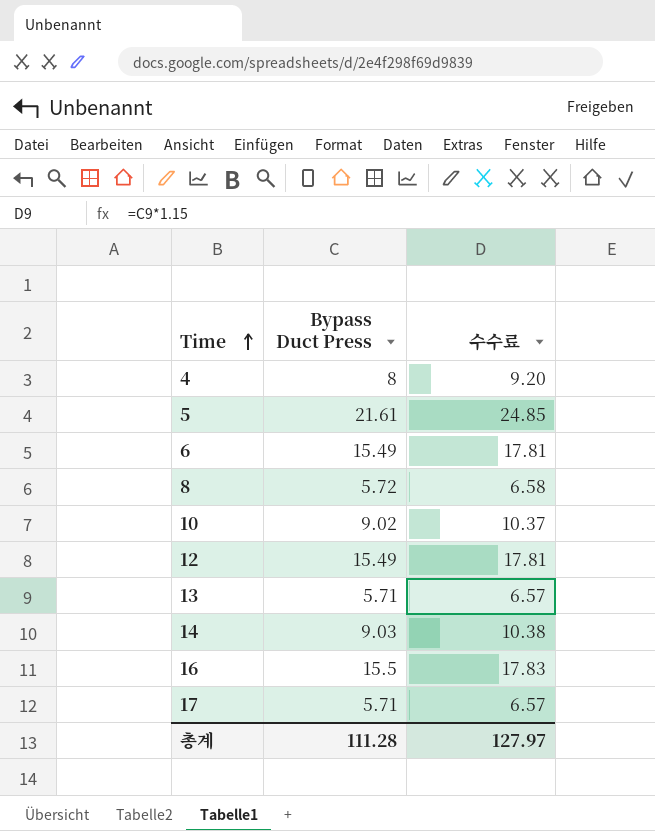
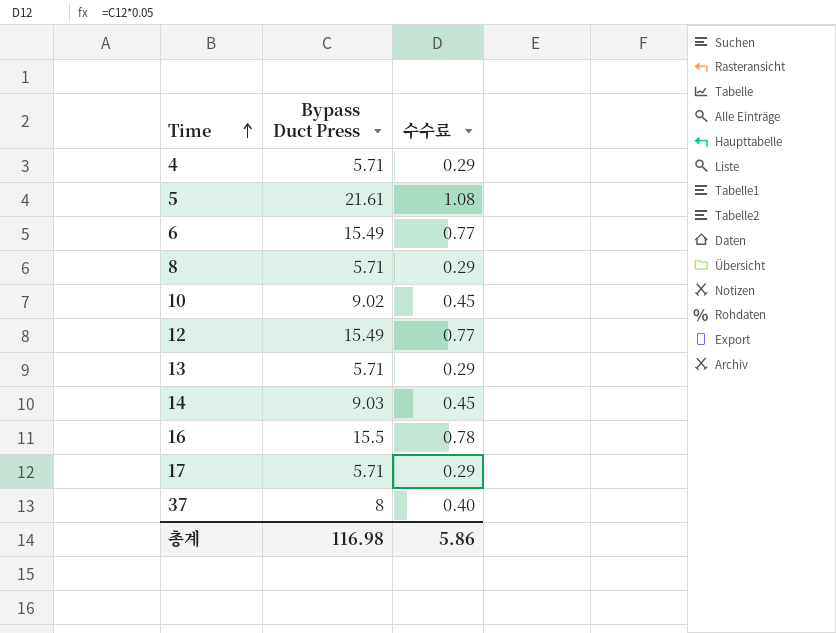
column 수수료 | formula: [Bypass Duct Press] * 1.15 -> [Bypass Duct Press] * 0.05
4 | Bypass Duct Press: 8 -> 5.71
8 | Bypass Duct Press: 5.72 -> 5.71
row 37: none -> 8 | 0.40
총계 | Bypass Duct Press: 111.28 -> 116.98
총계 | 수수료: 127.97 -> 5.86

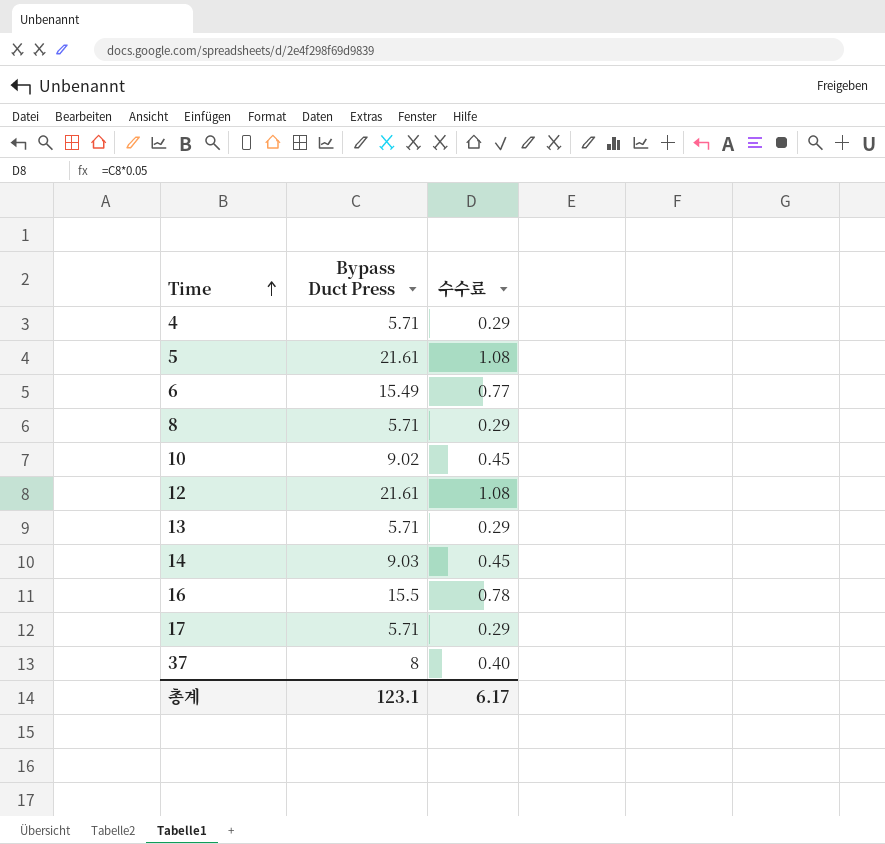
12 | Bypass Duct Press: 15.49 -> 21.61
12 | 수수료: 0.77 -> 1.08
총계 | Bypass Duct Press: 116.98 -> 123.1
총계 | 수수료: 5.86 -> 6.17

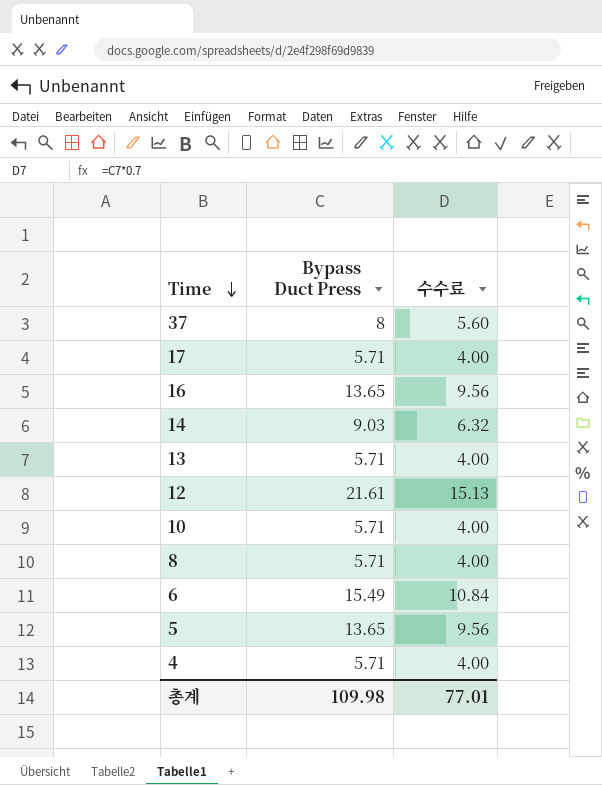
row order: Time ascending -> Time descending
column 수수료 | formula: [Bypass Duct Press] * 0.05 -> [Bypass Duct Press] * 0.7
16 | Bypass Duct Press: 15.5 -> 13.65
10 | Bypass Duct Press: 9.02 -> 5.71
5 | Bypass Duct Press: 21.61 -> 13.65
총계 | Bypass Duct Press: 123.1 -> 109.98
총계 | 수수료: 6.17 -> 77.01

